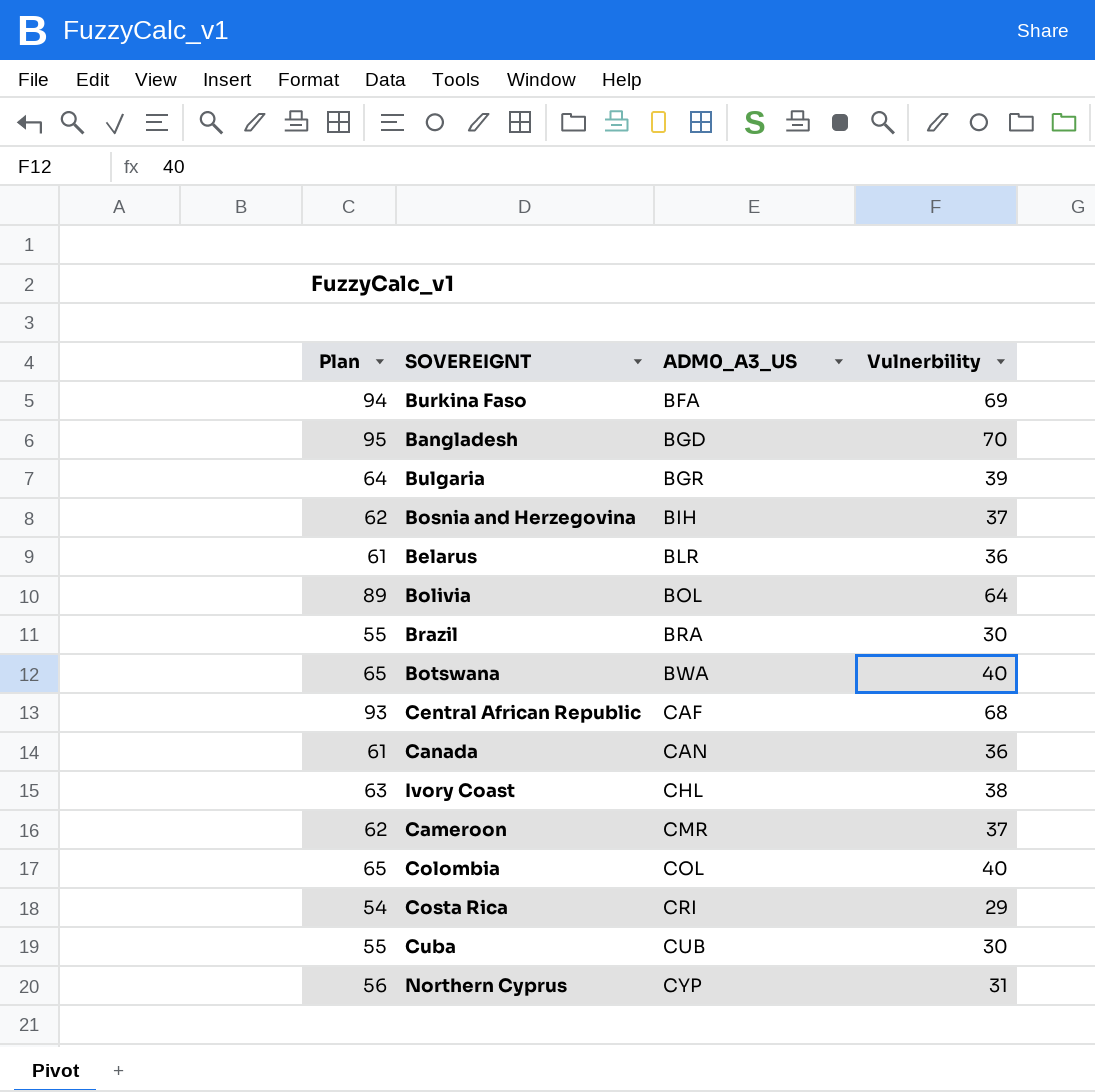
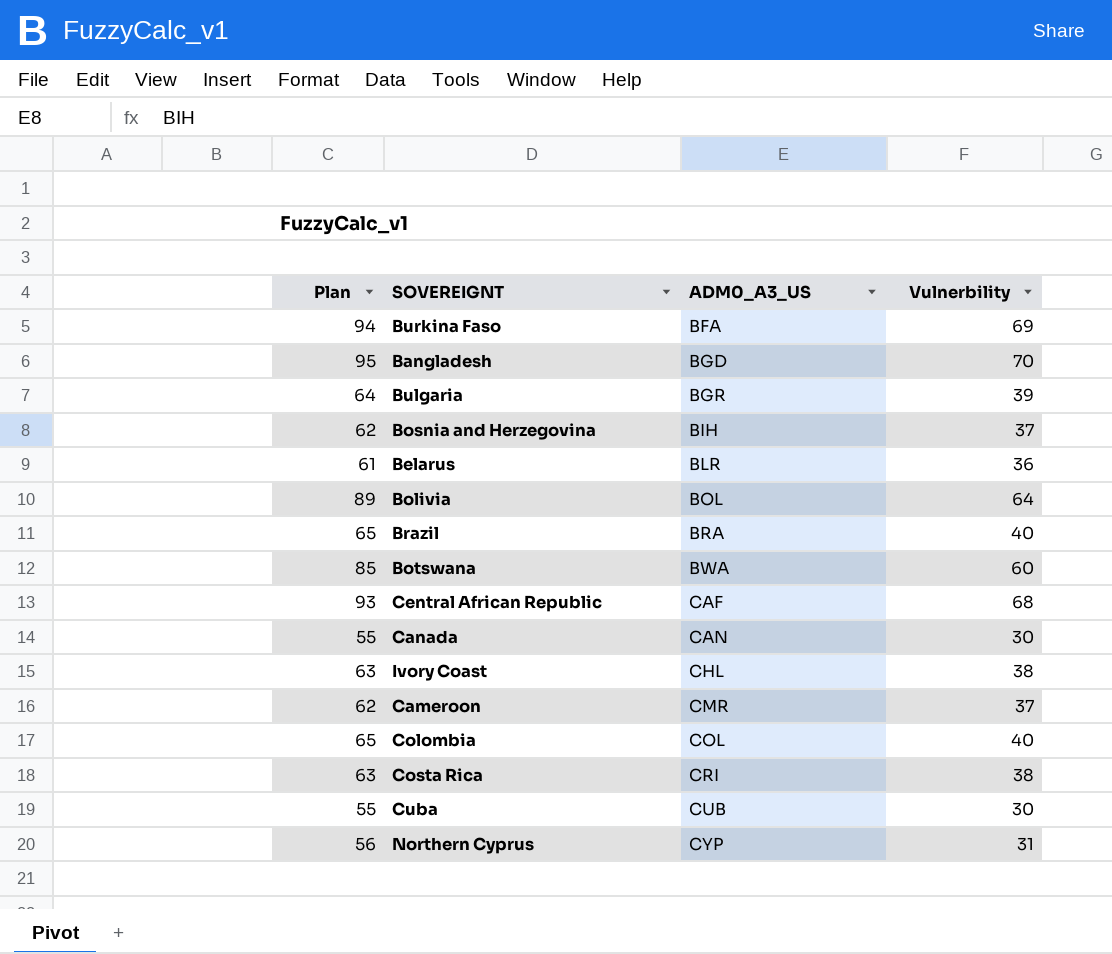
Brazil | Plan: 55 -> 65
Brazil | Vulnerbility: 30 -> 40
Botswana | Plan: 65 -> 85
Botswana | Vulnerbility: 40 -> 60
Canada | Plan: 61 -> 55
Canada | Vulnerbility: 36 -> 30
Costa Rica | Plan: 54 -> 63
Costa Rica | Vulnerbility: 29 -> 38

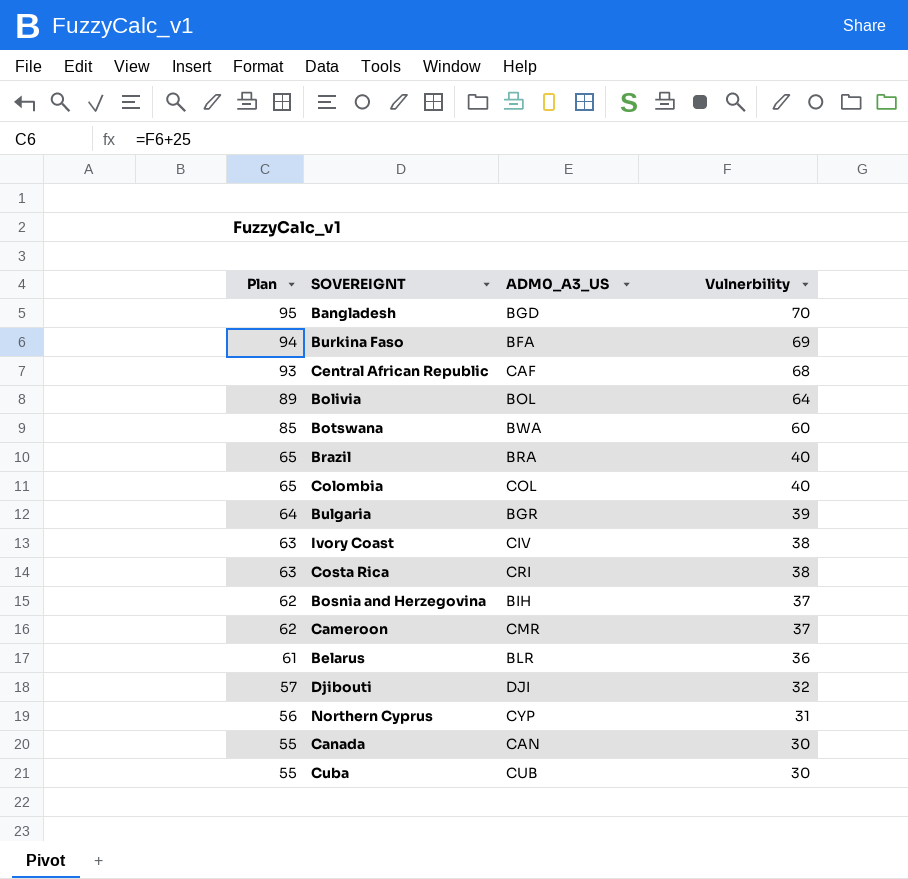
row order: ADM0_A3_US ascending -> Plan descending
Ivory Coast | ADM0_A3_US: CHL -> CIV
row Djibouti: none -> 57 | DJI | 32

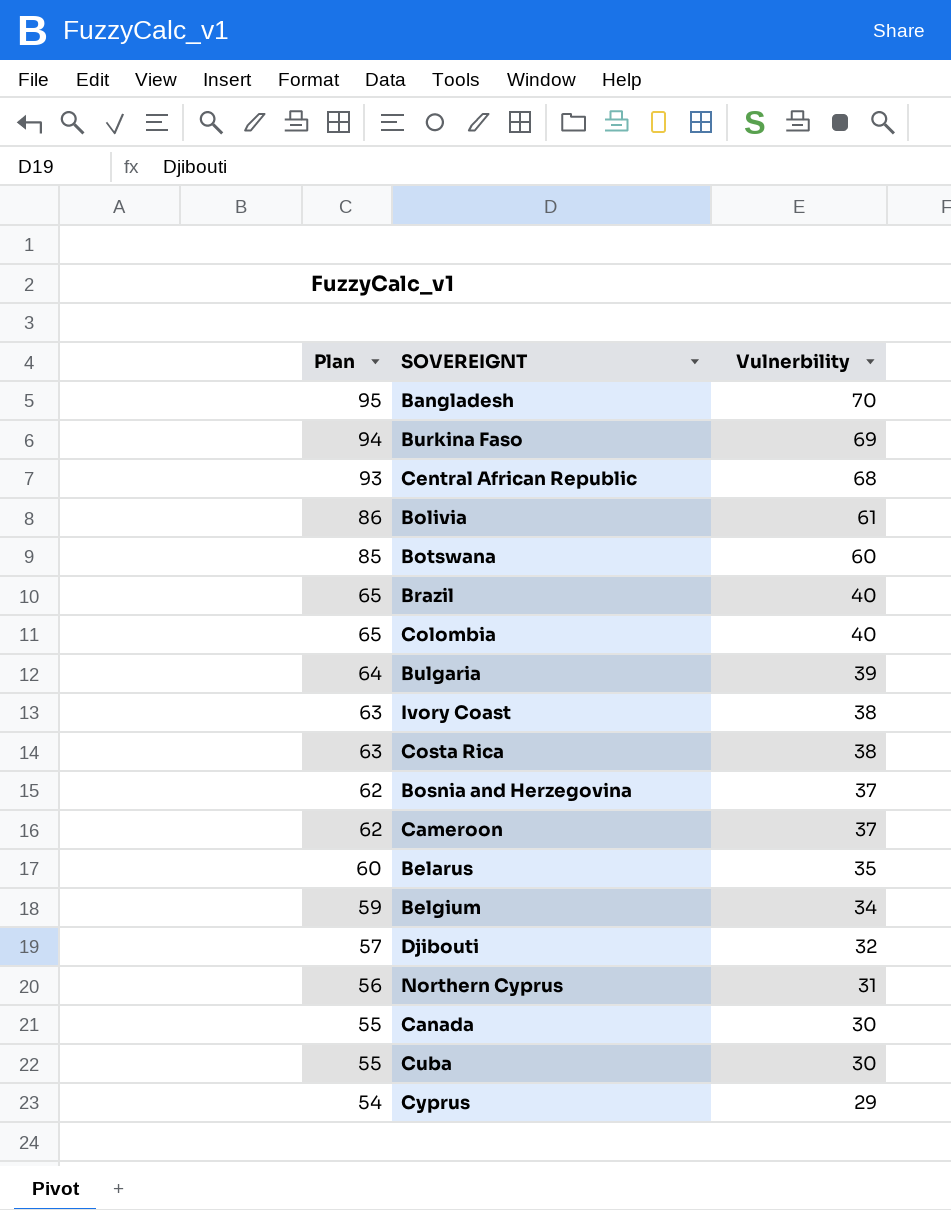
column ADM0_A3_US | position: 3 -> none
Bolivia | Plan: 89 -> 86
Bolivia | Vulnerbility: 64 -> 61
Belarus | Plan: 61 -> 60
Belarus | Vulnerbility: 36 -> 35
row Belgium: none -> 59 | 34
row Cyprus: none -> 54 | 29

